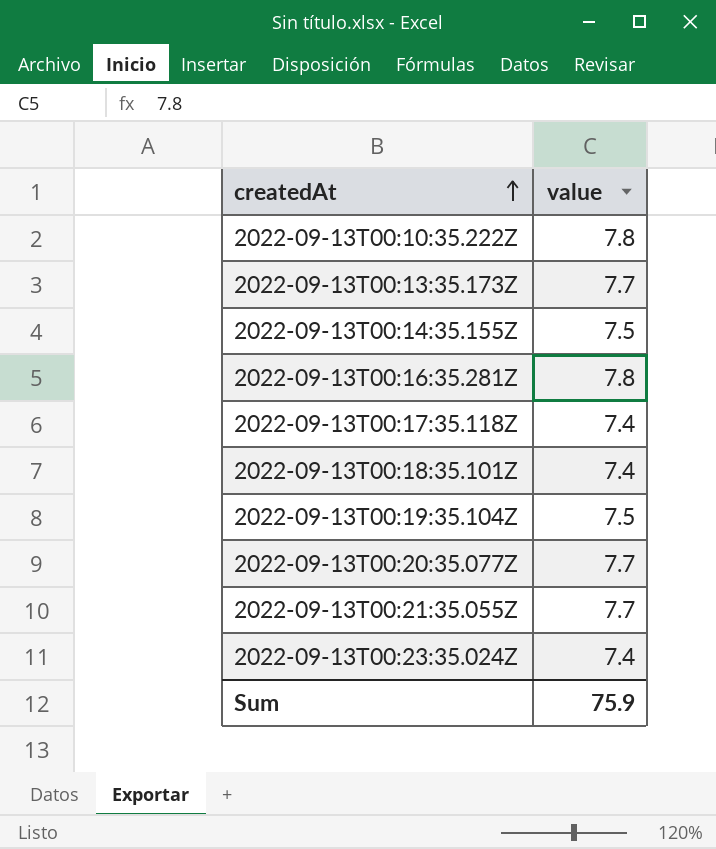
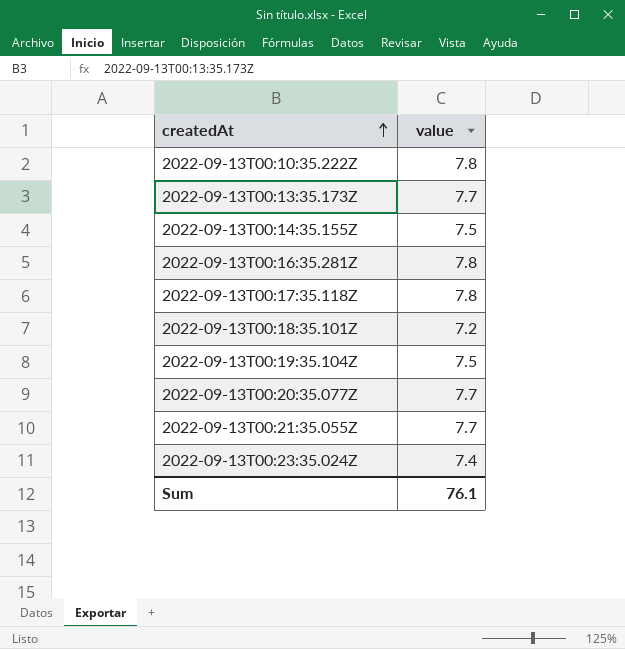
2022-09-13T00:17:35.118Z | value: 7.4 -> 7.8
2022-09-13T00:18:35.101Z | value: 7.4 -> 7.2
Sum | value: 75.9 -> 76.1

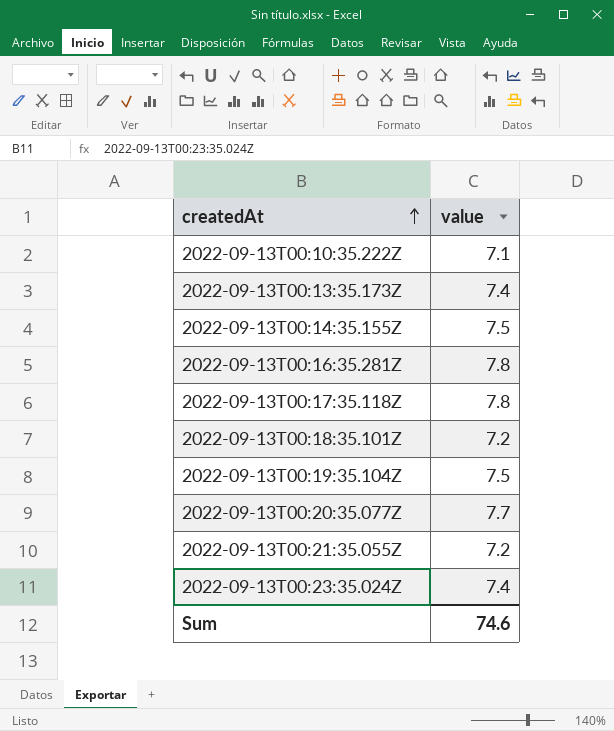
2022-09-13T00:10:35.222Z | value: 7.8 -> 7.1
2022-09-13T00:13:35.173Z | value: 7.7 -> 7.4
2022-09-13T00:21:35.055Z | value: 7.7 -> 7.2
Sum | value: 76.1 -> 74.6

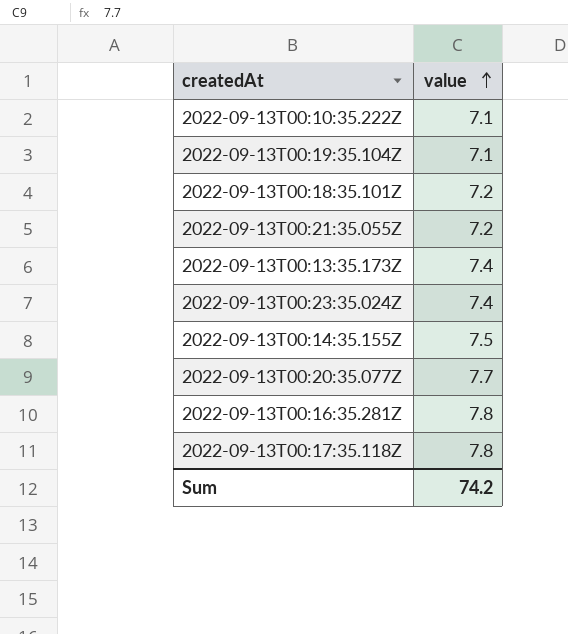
row order: createdAt ascending -> value ascending
2022-09-13T00:19:35.104Z | value: 7.5 -> 7.1
Sum | value: 74.6 -> 74.2

